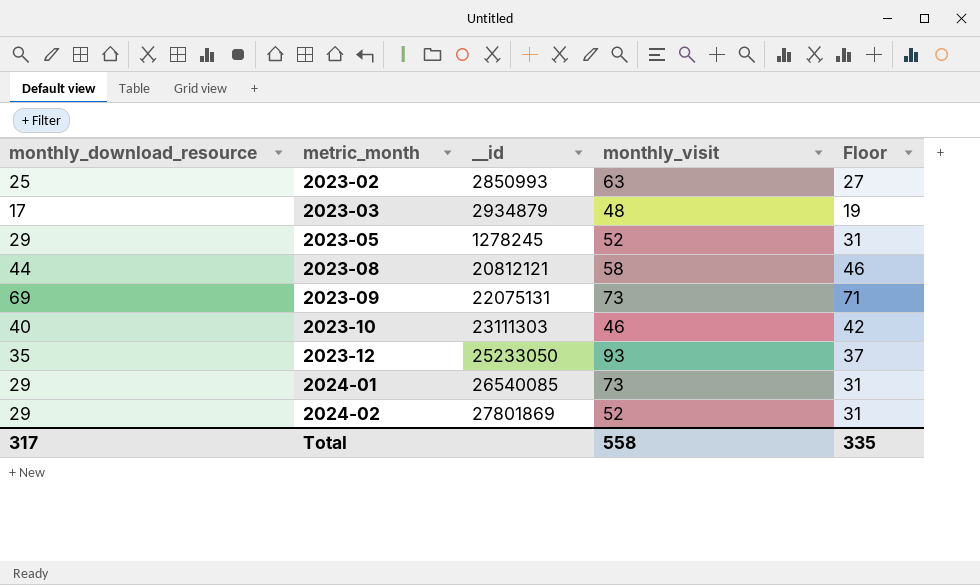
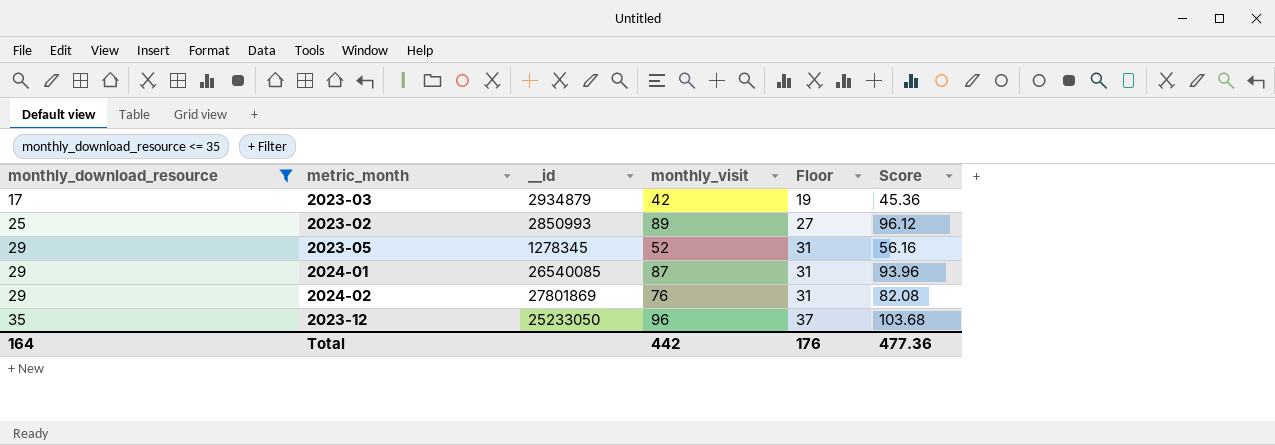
filter: none -> monthly_download_resource <= 35
row order: metric_month ascending -> monthly_download_resource ascending
column Score | formula: none -> [monthly_visit] * 1.08
2023-03 | monthly_visit: 48 -> 42
2023-02 | monthly_visit: 63 -> 89
2023-05 | __id: 1278245 -> 1278345
2024-01 | monthly_visit: 73 -> 87
2024-02 | monthly_visit: 52 -> 76
2023-12 | monthly_visit: 93 -> 96
Total | monthly_download_resource: 317 -> 164
Total | monthly_visit: 558 -> 442
Total | Floor: 335 -> 176

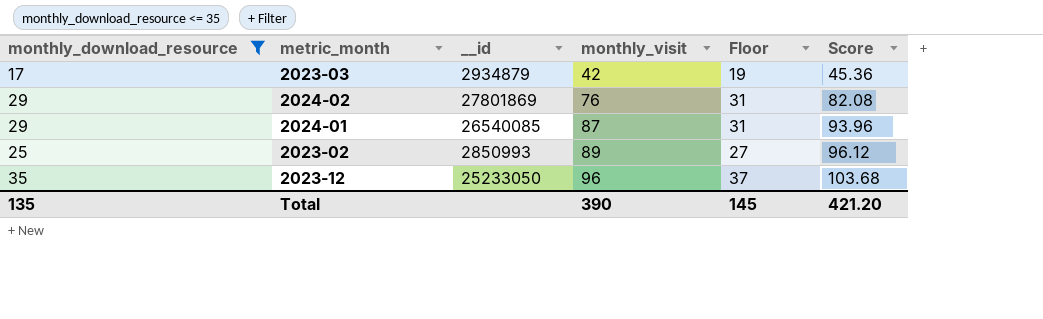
row order: monthly_download_resource ascending -> monthly_visit ascending
row 2023-05: 29 | 1278345 | 52 | 31 | 56.16 -> none
Total | monthly_download_resource: 164 -> 135
Total | monthly_visit: 442 -> 390
Total | Floor: 176 -> 145
Total | Score: 477.36 -> 421.20

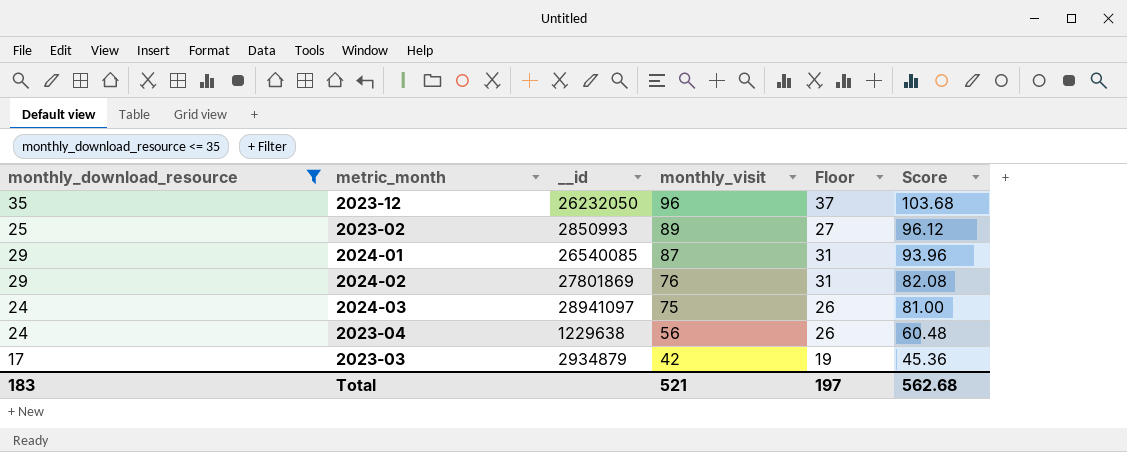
row order: monthly_visit ascending -> monthly_visit descending
2023-12 | __id: 25233050 -> 26232050
row 2024-03: none -> 24 | 28941097 | 75 | 26 | 81.00
row 2023-04: none -> 24 | 1229638 | 56 | 26 | 60.48
Total | monthly_download_resource: 135 -> 183
Total | monthly_visit: 390 -> 521
Total | Floor: 145 -> 197
Total | Score: 421.20 -> 562.68

